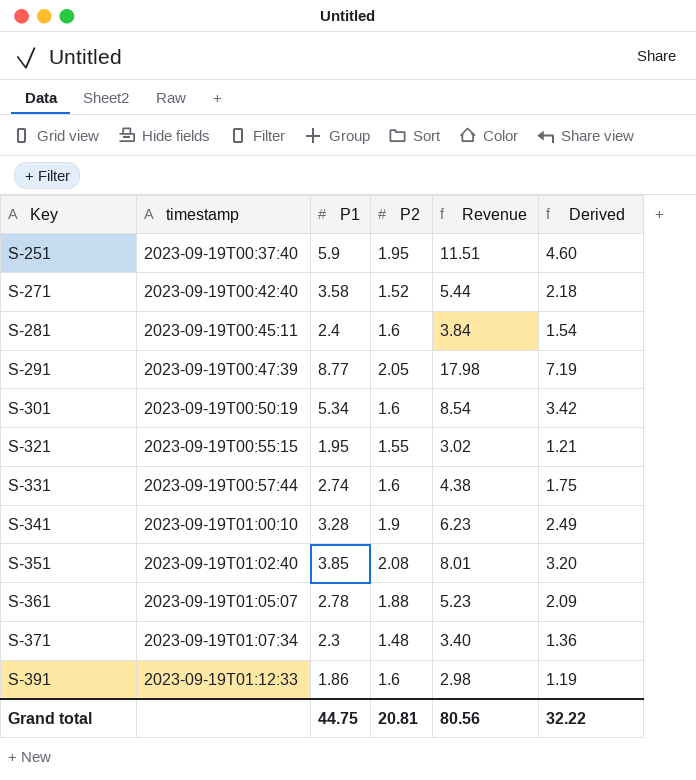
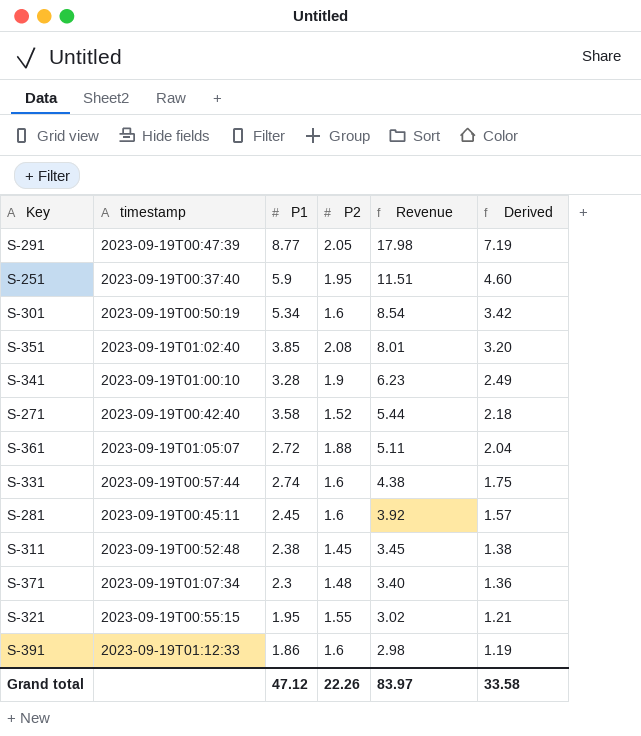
row order: Key ascending -> Revenue descending
S-361 | P1: 2.78 -> 2.72
S-361 | Revenue: 5.23 -> 5.11
S-361 | Derived: 2.09 -> 2.04
S-281 | P1: 2.4 -> 2.45
S-281 | Revenue: 3.84 -> 3.92
S-281 | Derived: 1.54 -> 1.57
row S-311: none -> 2023-09-19T00:52:48 | 2.38 | 1.45 | 3.45 | 1.38
Grand total | P1: 44.75 -> 47.12
Grand total | P2: 20.81 -> 22.26
Grand total | Revenue: 80.56 -> 83.97
Grand total | Derived: 32.22 -> 33.58

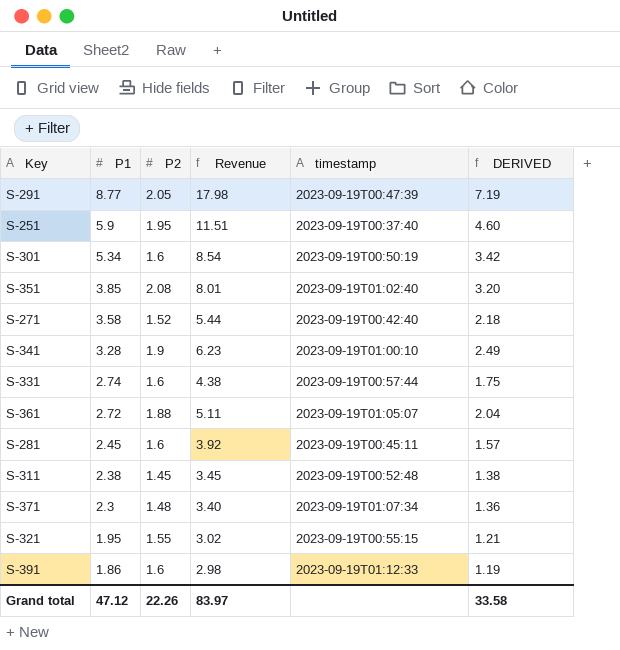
row order: Revenue descending -> P1 descending
column timestamp | position: 2 -> 5
column name: Derived -> DERIVED

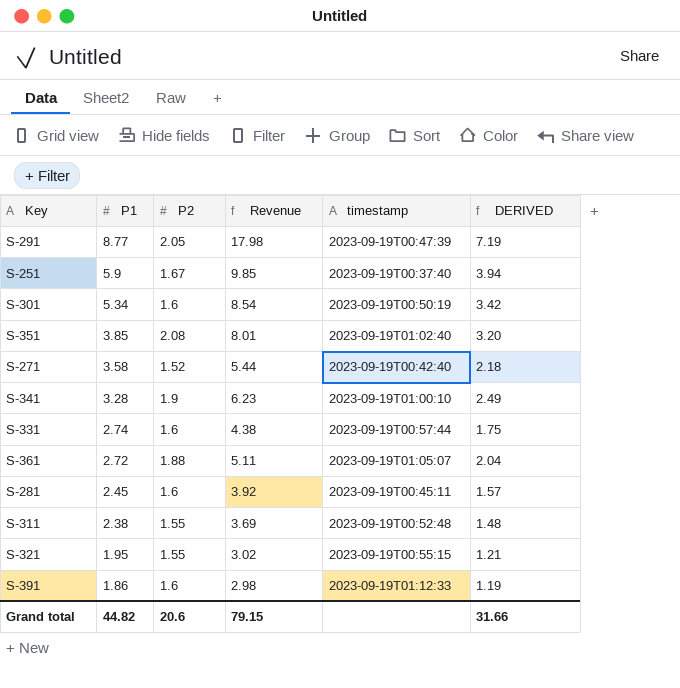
row S-371: 2.3 | 1.48 | 3.40 | 2023-09-19T01:07:34 | 1.36 -> none
S-251 | P2: 1.95 -> 1.67
S-251 | Revenue: 11.51 -> 9.85
S-251 | DERIVED: 4.60 -> 3.94
S-311 | P2: 1.45 -> 1.55
S-311 | Revenue: 3.45 -> 3.69
S-311 | DERIVED: 1.38 -> 1.48
Grand total | P1: 47.12 -> 44.82
Grand total | P2: 22.26 -> 20.6
Grand total | Revenue: 83.97 -> 79.15
Grand total | DERIVED: 33.58 -> 31.66

